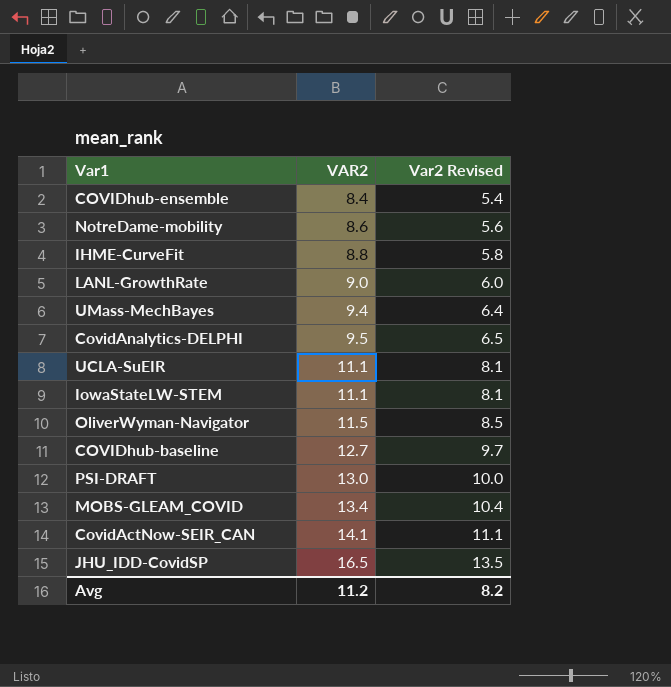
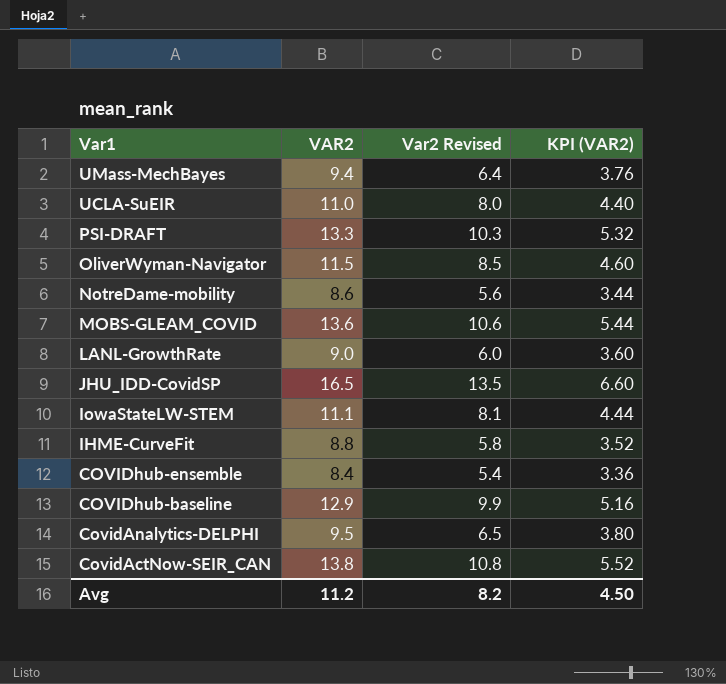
row order: VAR2 ascending -> Var1 descending
column KPI (VAR2) | formula: none -> [VAR2] * 0.4
UCLA-SuEIR | VAR2: 11.1 -> 11.0
UCLA-SuEIR | Var2 Revised: 8.1 -> 8.0
PSI-DRAFT | VAR2: 13.0 -> 13.3
PSI-DRAFT | Var2 Revised: 10.0 -> 10.3
MOBS-GLEAM_COVID | VAR2: 13.4 -> 13.6
MOBS-GLEAM_COVID | Var2 Revised: 10.4 -> 10.6
COVIDhub-baseline | VAR2: 12.7 -> 12.9
COVIDhub-baseline | Var2 Revised: 9.7 -> 9.9
CovidActNow-SEIR_CAN | VAR2: 14.1 -> 13.8
CovidActNow-SEIR_CAN | Var2 Revised: 11.1 -> 10.8

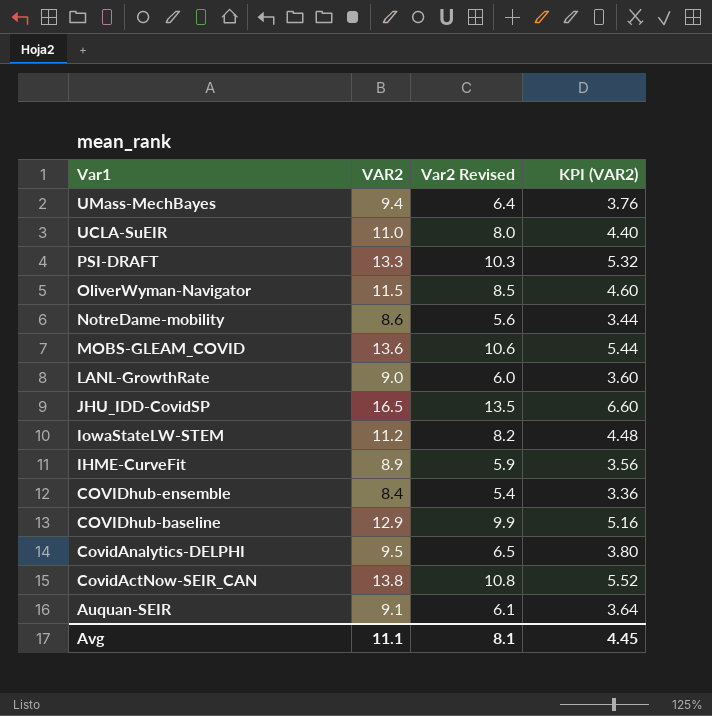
IowaStateLW-STEM | VAR2: 11.1 -> 11.2
IowaStateLW-STEM | Var2 Revised: 8.1 -> 8.2
IowaStateLW-STEM | KPI (VAR2): 4.44 -> 4.48
IHME-CurveFit | VAR2: 8.8 -> 8.9
IHME-CurveFit | Var2 Revised: 5.8 -> 5.9
IHME-CurveFit | KPI (VAR2): 3.52 -> 3.56
row Auquan-SEIR: none -> 9.1 | 6.1 | 3.64
Avg | VAR2: 11.2 -> 11.1
Avg | Var2 Revised: 8.2 -> 8.1
Avg | KPI (VAR2): 4.50 -> 4.45

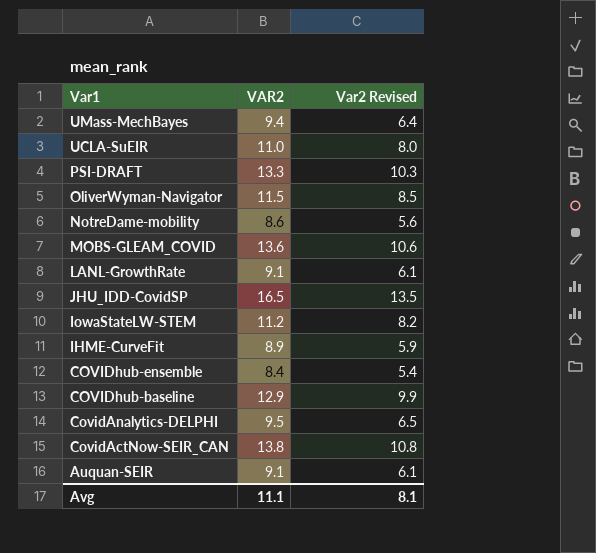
column KPI (VAR2) | formula: [VAR2] * 0.4 -> none
LANL-GrowthRate | VAR2: 9.0 -> 9.1
LANL-GrowthRate | Var2 Revised: 6.0 -> 6.1

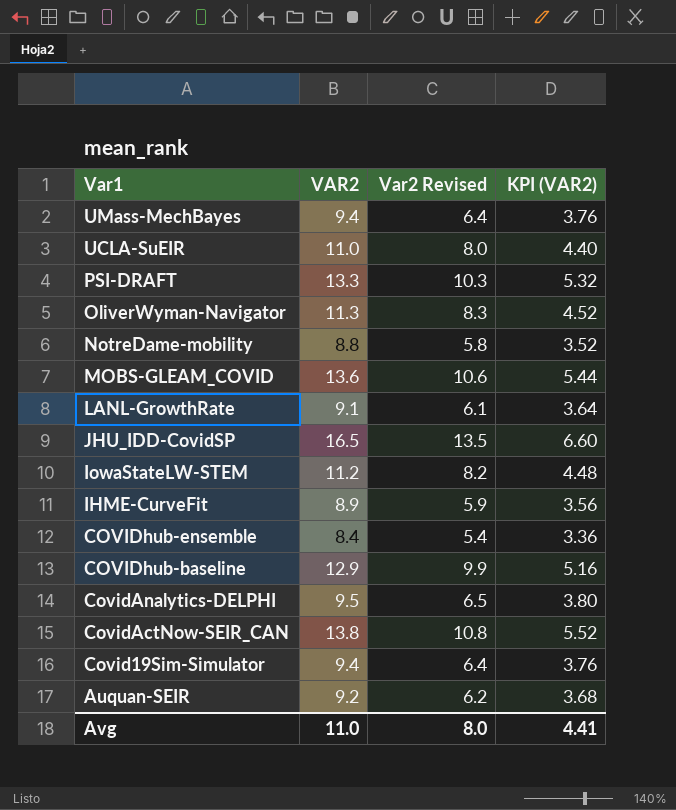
column KPI (VAR2) | formula: none -> [VAR2] * 0.4
OliverWyman-Navigator | VAR2: 11.5 -> 11.3
OliverWyman-Navigator | Var2 Revised: 8.5 -> 8.3
NotreDame-mobility | VAR2: 8.6 -> 8.8
NotreDame-mobility | Var2 Revised: 5.6 -> 5.8
row Covid19Sim-Simulator: none -> 9.4 | 6.4 | 3.76
Auquan-SEIR | VAR2: 9.1 -> 9.2
Auquan-SEIR | Var2 Revised: 6.1 -> 6.2
Avg | VAR2: 11.1 -> 11.0
Avg | Var2 Revised: 8.1 -> 8.0

